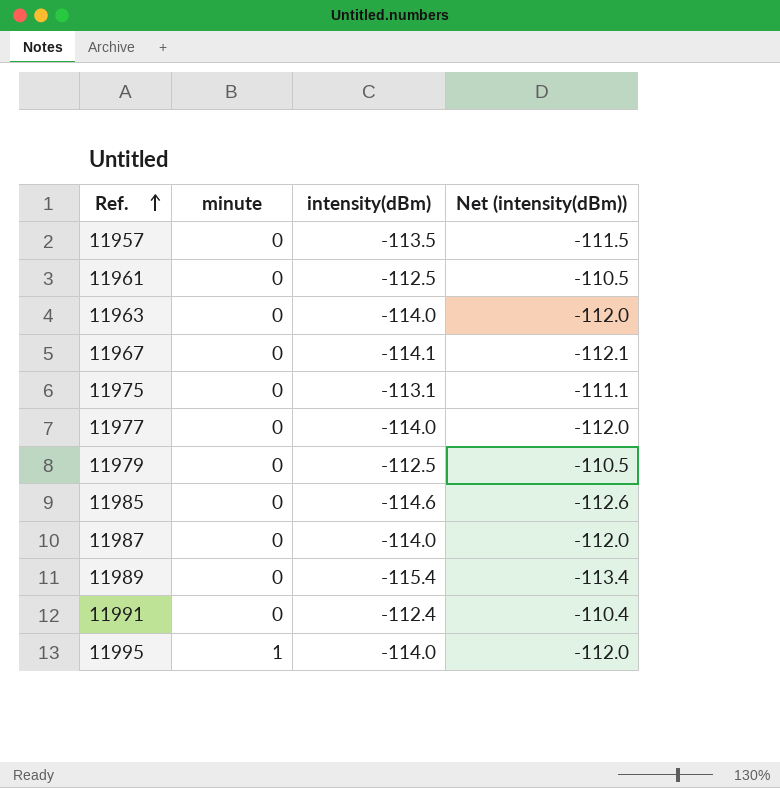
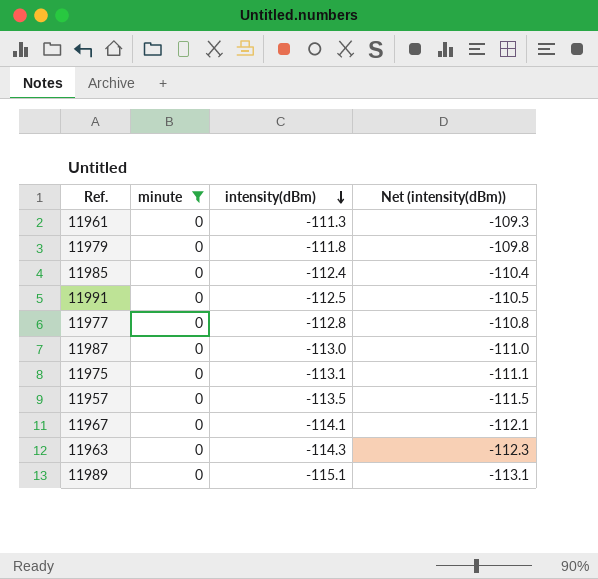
filter: none -> minute = 0
row order: Ref. ascending -> intensity(dBm) descending
11961 | intensity(dBm): -112.5 -> -111.3
11961 | Net (intensity(dBm)): -110.5 -> -109.3
11979 | intensity(dBm): -112.5 -> -111.8
11979 | Net (intensity(dBm)): -110.5 -> -109.8
11985 | intensity(dBm): -114.6 -> -112.4
11985 | Net (intensity(dBm)): -112.6 -> -110.4
11991 | intensity(dBm): -112.4 -> -112.5
11991 | Net (intensity(dBm)): -110.4 -> -110.5
11977 | intensity(dBm): -114.0 -> -112.8
11977 | Net (intensity(dBm)): -112.0 -> -110.8
11987 | intensity(dBm): -114.0 -> -113.0
11987 | Net (intensity(dBm)): -112.0 -> -111.0
11963 | intensity(dBm): -114.0 -> -114.3
11963 | Net (intensity(dBm)): -112.0 -> -112.3
11989 | intensity(dBm): -115.4 -> -115.1
11989 | Net (intensity(dBm)): -113.4 -> -113.1

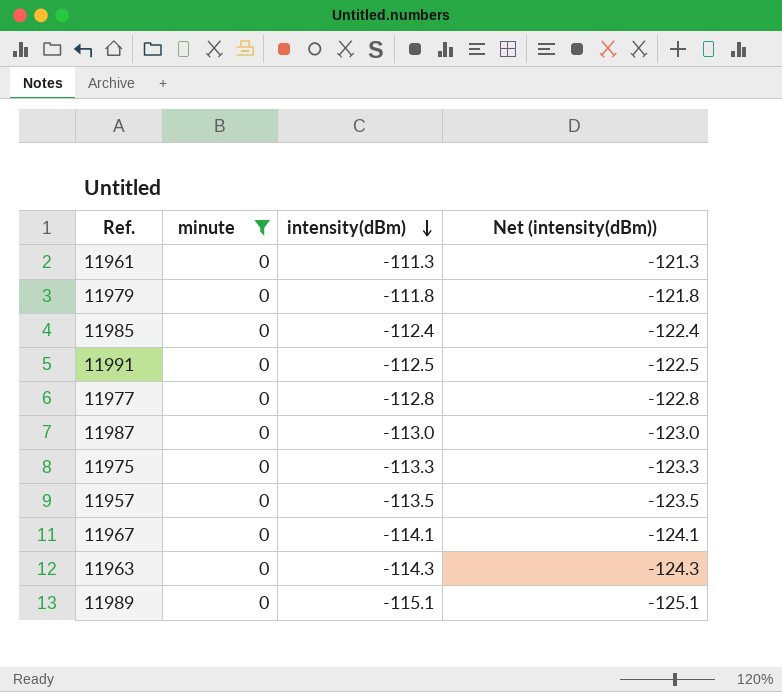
column Net (intensity(dBm)) | formula: [intensity(dBm)] + 2 -> [intensity(dBm)] - 10
11975 | intensity(dBm): -113.1 -> -113.3

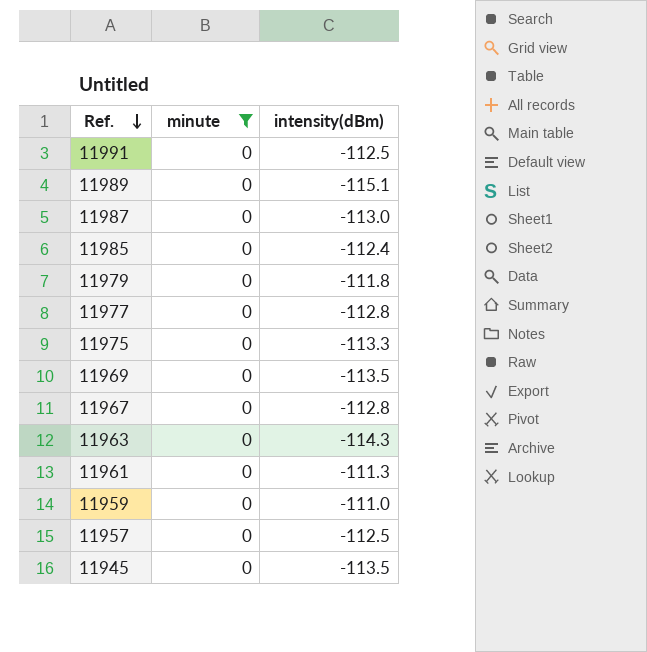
row order: intensity(dBm) descending -> Ref. descending
column Net (intensity(dBm)) | formula: [intensity(dBm)] - 10 -> none
row 11969: none -> 0 | -113.5
11967 | intensity(dBm): -114.1 -> -112.8
row 11959: none -> 0 | -111.0
11957 | intensity(dBm): -113.5 -> -112.5
row 11945: none -> 0 | -113.5

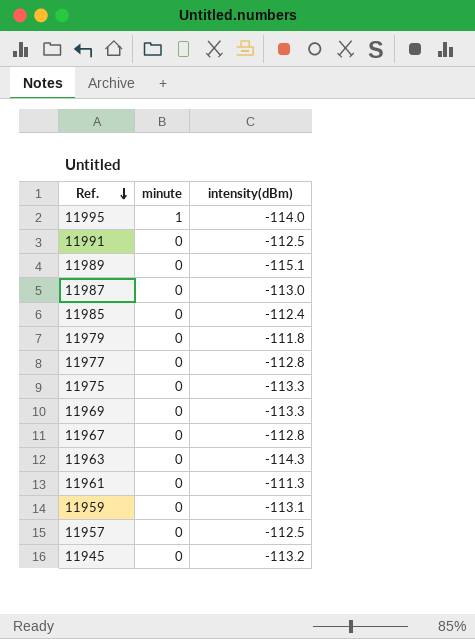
filter: minute = 0 -> none
11969 | intensity(dBm): -113.5 -> -113.3
11959 | intensity(dBm): -111.0 -> -113.1
11945 | intensity(dBm): -113.5 -> -113.2

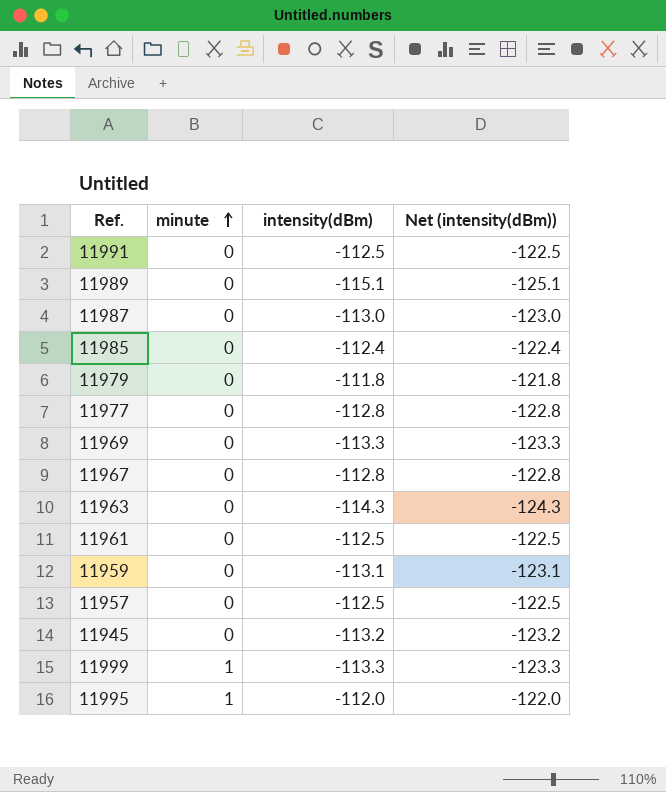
row order: Ref. descending -> minute ascending
column Net (intensity(dBm)) | formula: none -> [intensity(dBm)] - 10
row 11975: 0 | -113.3 -> none
11961 | intensity(dBm): -111.3 -> -112.5
row 11999: none -> 1 | -113.3 | -123.3
11995 | intensity(dBm): -114.0 -> -112.0

